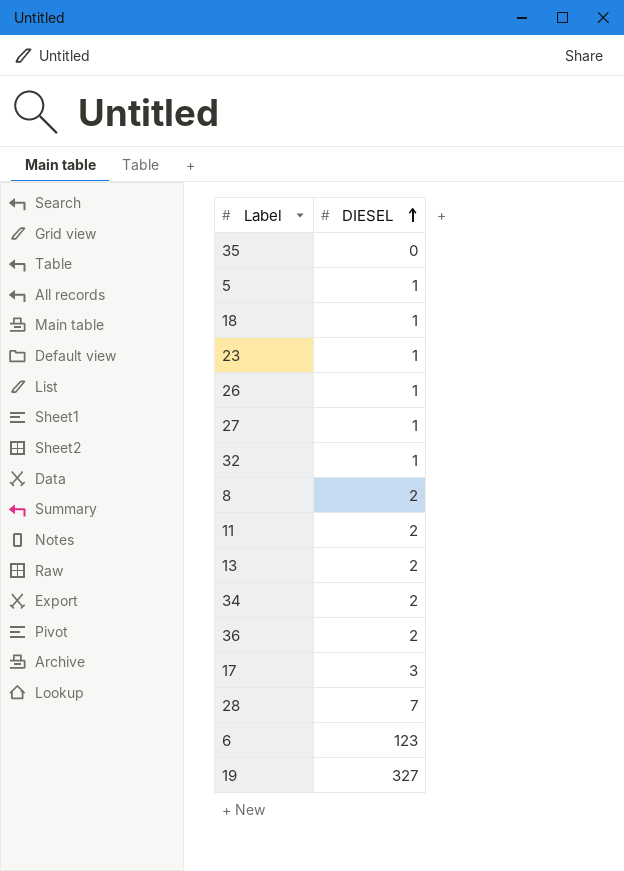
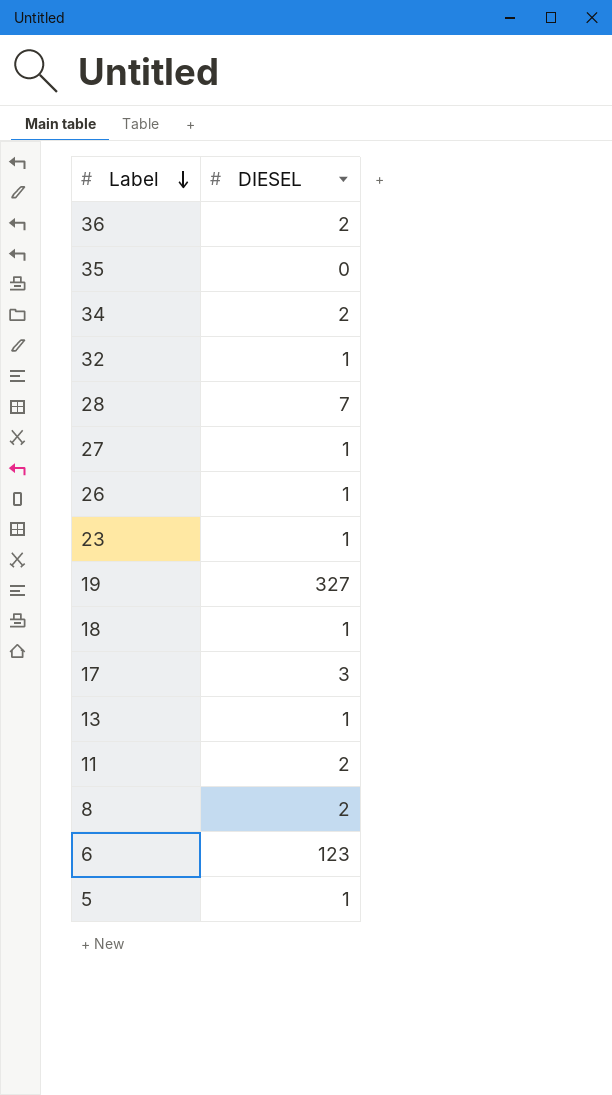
row order: DIESEL ascending -> Label descending
13 | DIESEL: 2 -> 1

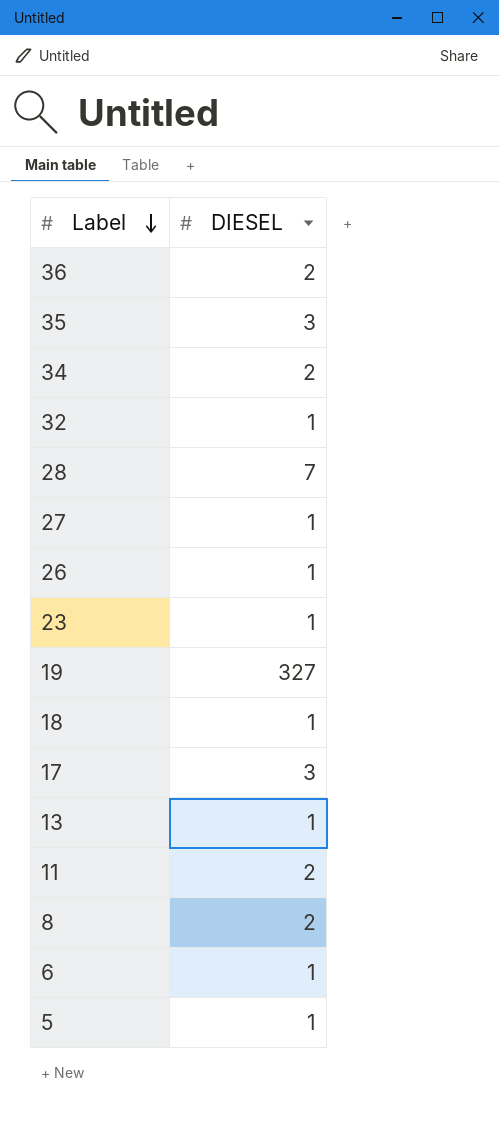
35 | DIESEL: 0 -> 3
6 | DIESEL: 123 -> 1

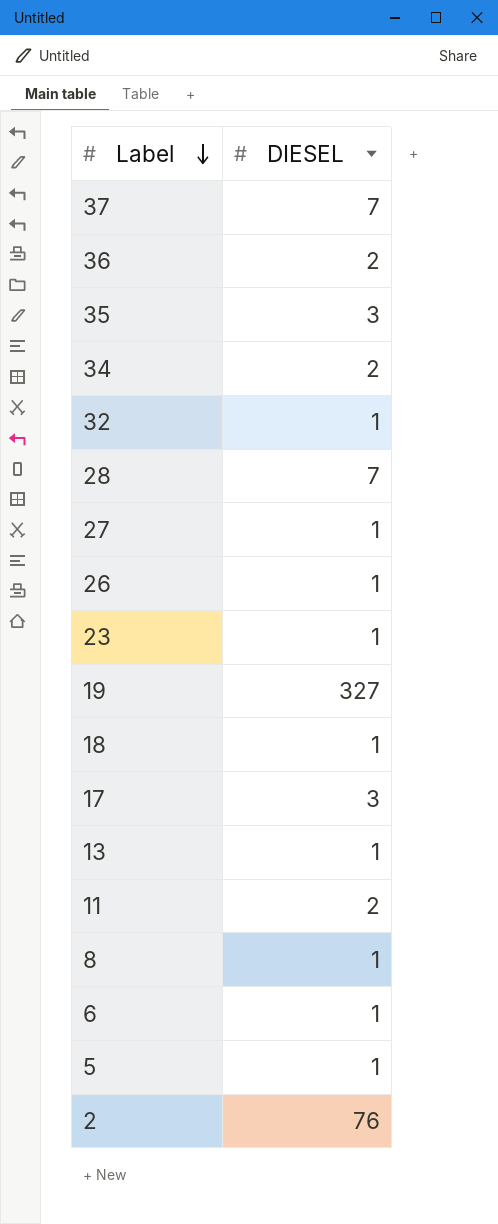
row 37: none -> 7
8 | DIESEL: 2 -> 1
row 2: none -> 76

